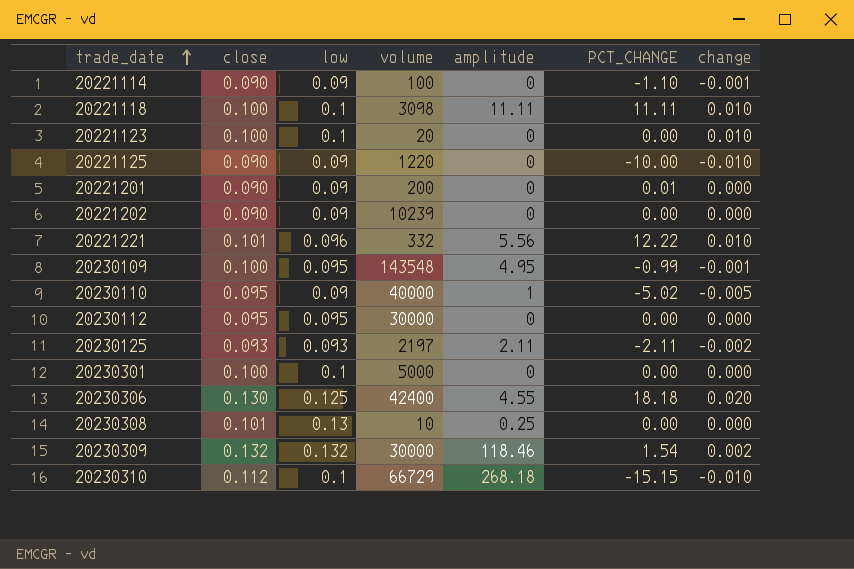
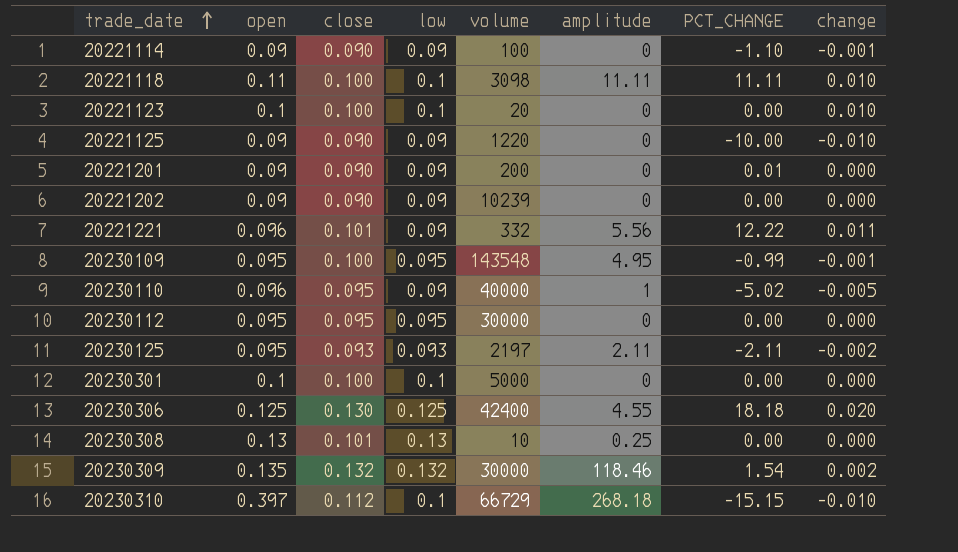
column open | position: none -> 2
20221221 | low: 0.096 -> 0.09
20221221 | change: 0.010 -> 0.011

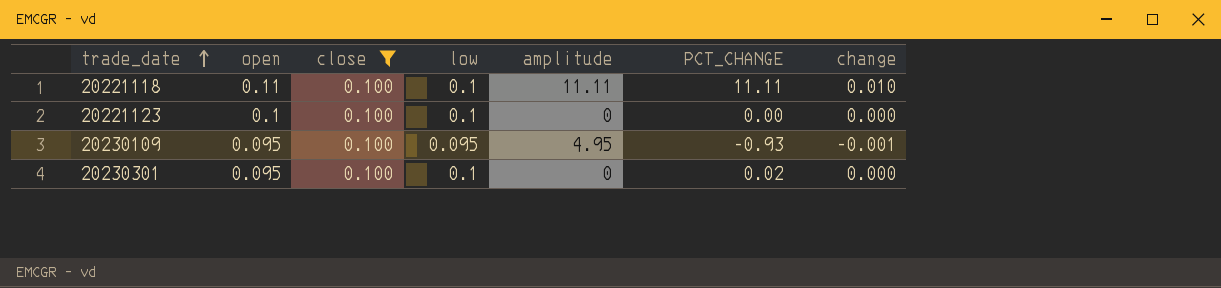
filter: none -> close = 0.100
column volume | position: 5 -> none
20221123 | change: 0.010 -> 0.000
20230109 | PCT_CHANGE: -0.99 -> -0.93
20230301 | open: 0.1 -> 0.095
20230301 | PCT_CHANGE: 0.00 -> 0.02

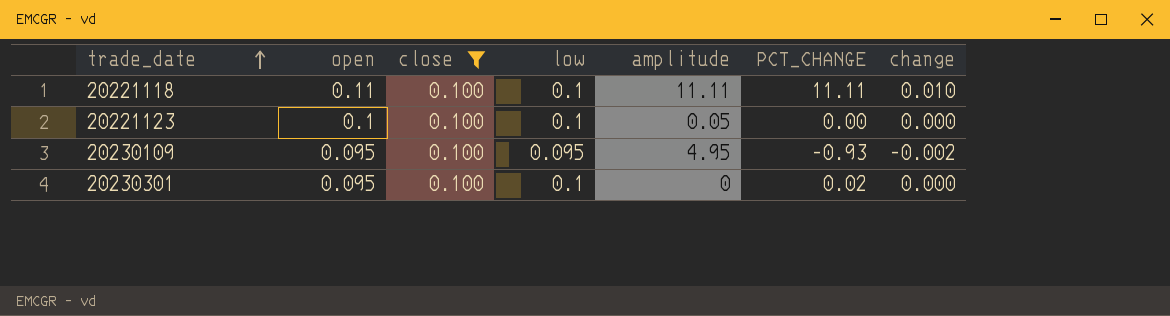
20221123 | amplitude: 0 -> 0.05
20230109 | change: -0.001 -> -0.002

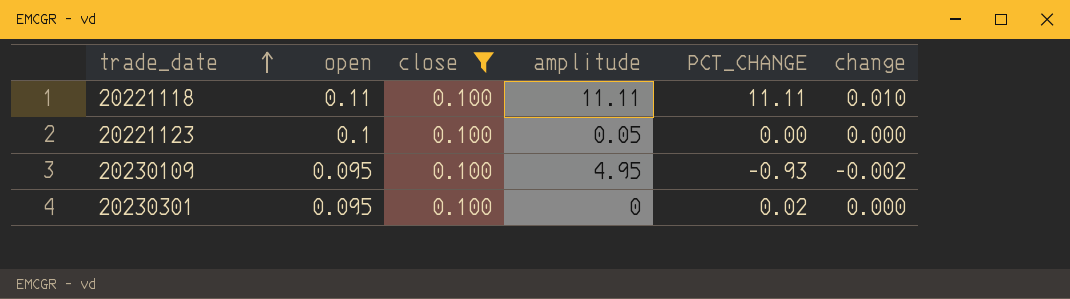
column low | position: 4 -> none

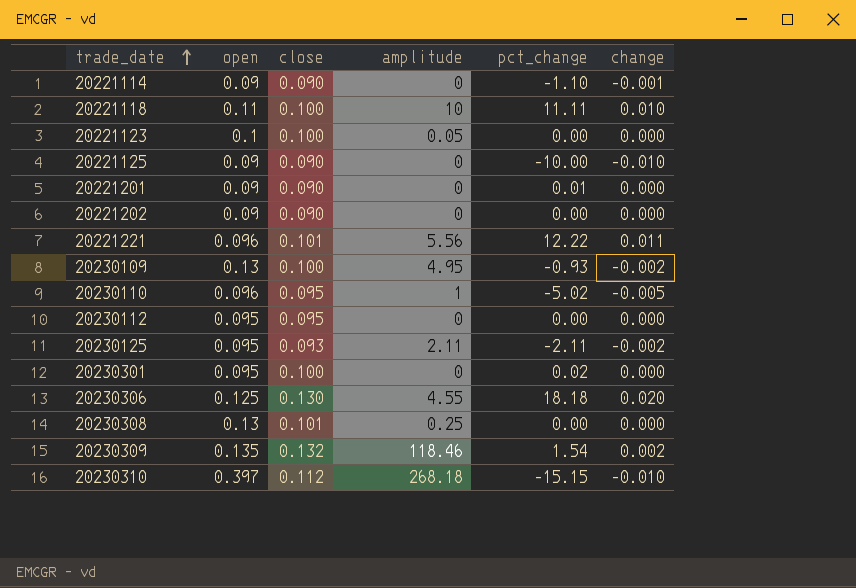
filter: close = 0.100 -> none
column name: PCT_CHANGE -> pct_change
20221118 | amplitude: 11.11 -> 10
20230109 | open: 0.095 -> 0.13

